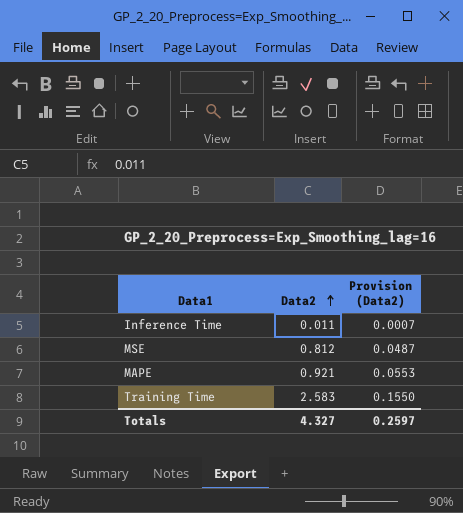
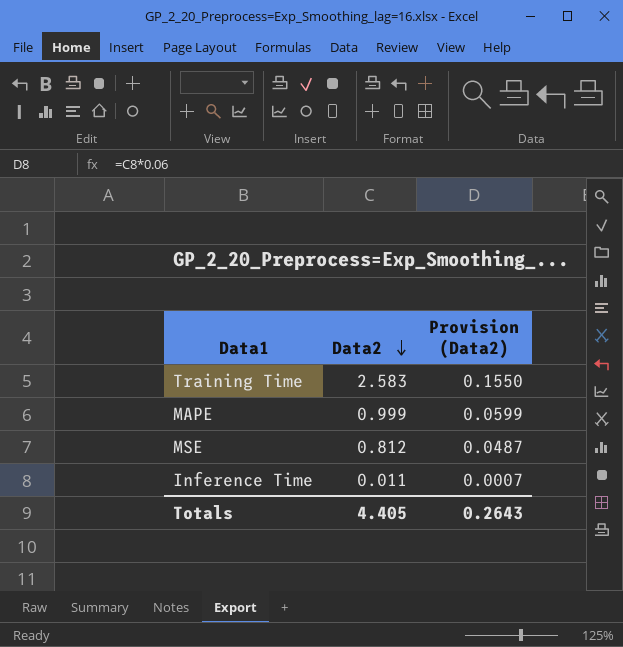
row order: Data2 ascending -> Data2 descending
MAPE | Data2: 0.921 -> 0.999
MAPE | Provision (Data2): 0.0553 -> 0.0599
Totals | Data2: 4.327 -> 4.405
Totals | Provision (Data2): 0.2597 -> 0.2643

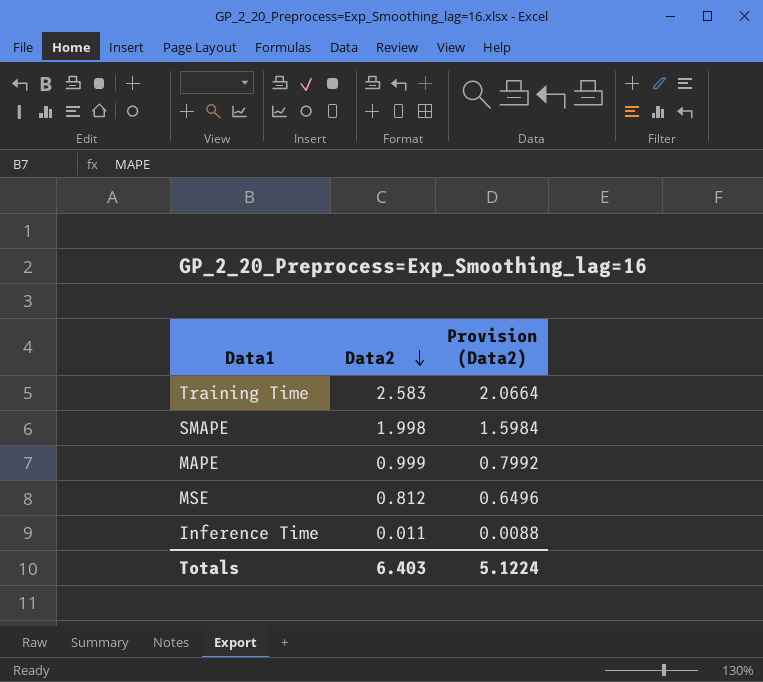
column Provision (Data2) | formula: [Data2] * 0.06 -> [Data2] * 0.8
row SMAPE: none -> 1.998 | 1.5984
Totals | Data2: 4.405 -> 6.403
Totals | Provision (Data2): 0.2643 -> 5.1224

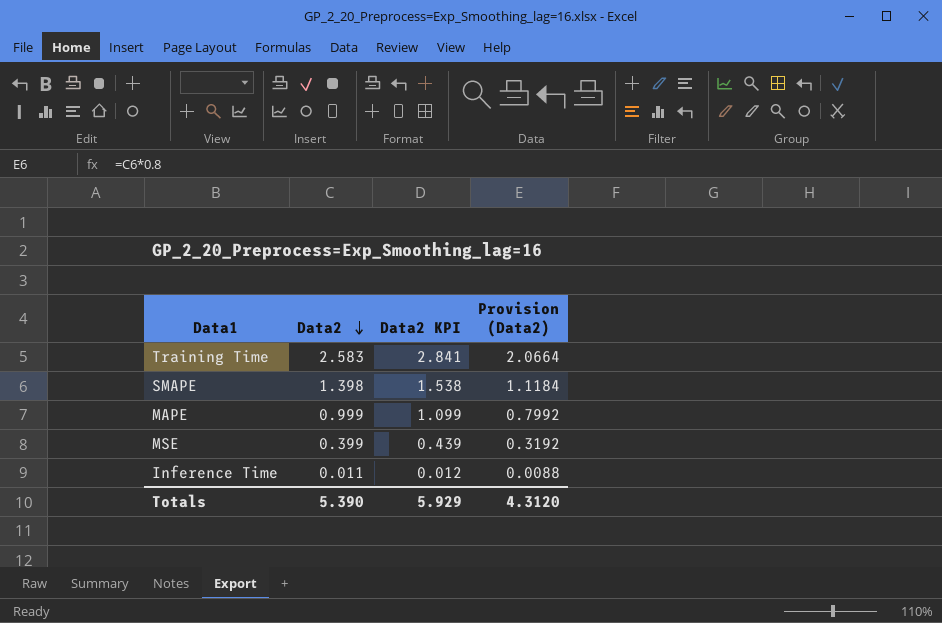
column Data2 KPI | formula: none -> [Data2] * 1.1
SMAPE | Data2: 1.998 -> 1.398
SMAPE | Provision (Data2): 1.5984 -> 1.1184
MSE | Data2: 0.812 -> 0.399
MSE | Provision (Data2): 0.6496 -> 0.3192
Totals | Data2: 6.403 -> 5.390
Totals | Provision (Data2): 5.1224 -> 4.3120

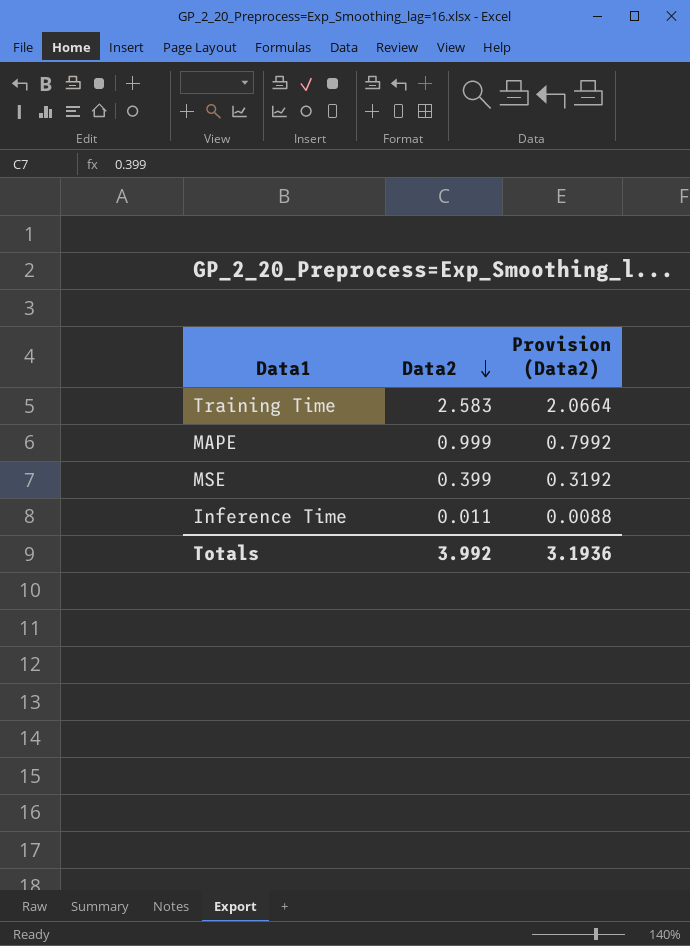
column Data2 KPI | formula: [Data2] * 1.1 -> none
row SMAPE: 1.398 | 1.538 | 1.1184 -> none
Totals | Data2: 5.390 -> 3.992
Totals | Provision (Data2): 4.3120 -> 3.1936

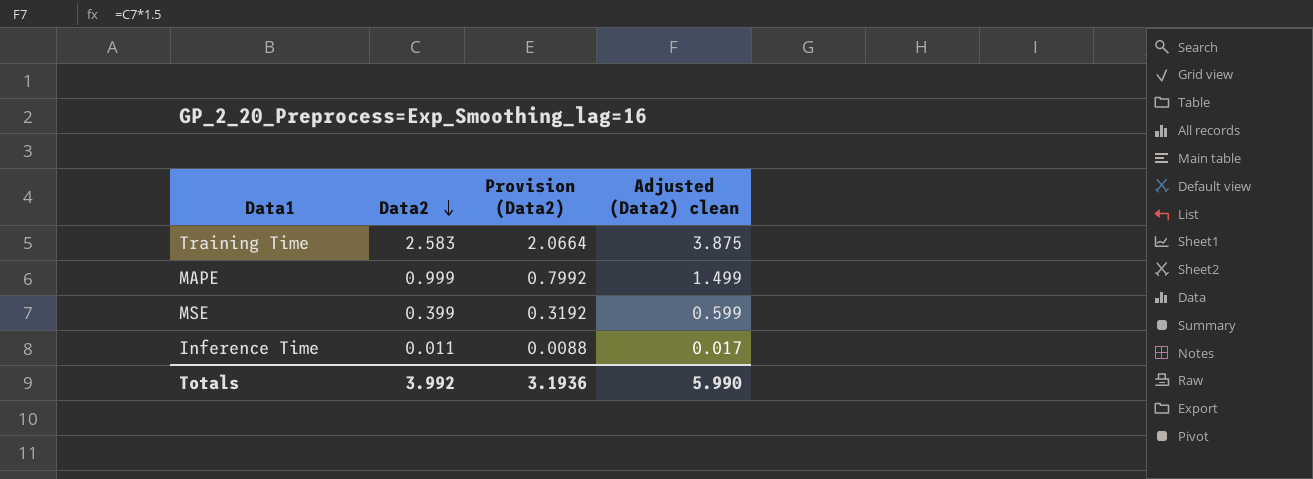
column Adjusted (Data2) clean | formula: none -> [Data2] * 1.5

